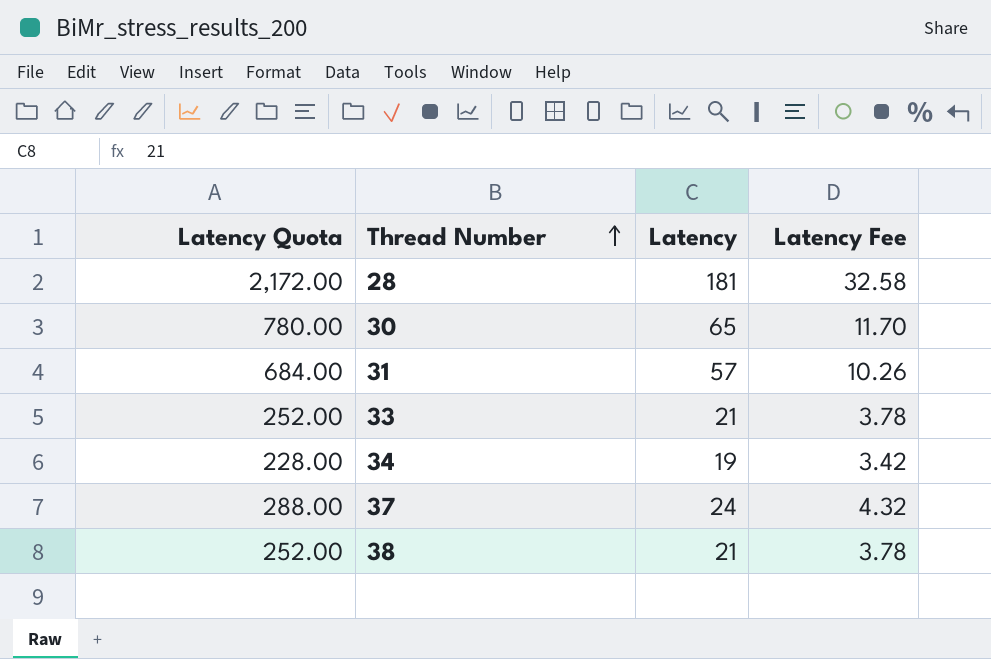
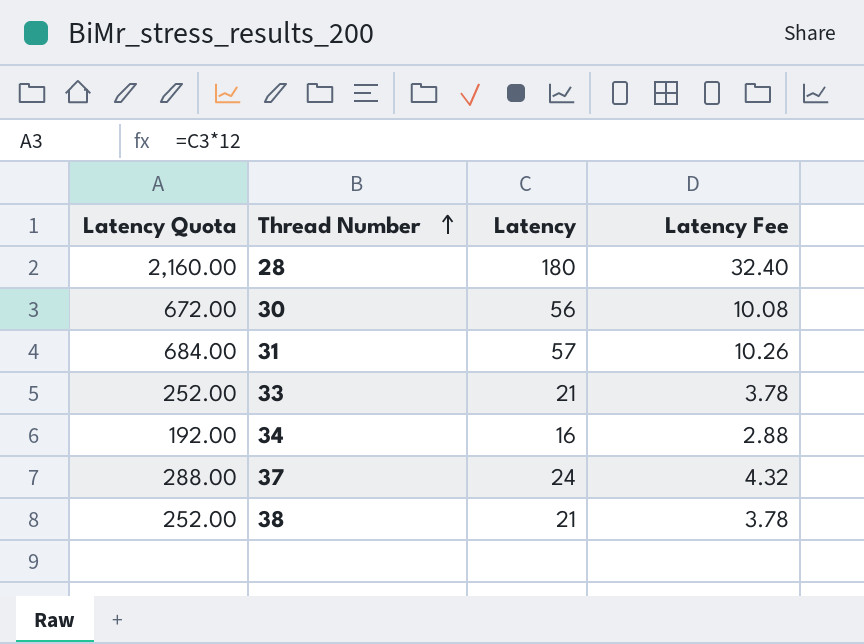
28 | Latency Quota: 2,172.00 -> 2,160.00
28 | Latency: 181 -> 180
28 | Latency Fee: 32.58 -> 32.40
30 | Latency Quota: 780.00 -> 672.00
30 | Latency: 65 -> 56
30 | Latency Fee: 11.70 -> 10.08
34 | Latency Quota: 228.00 -> 192.00
34 | Latency: 19 -> 16
34 | Latency Fee: 3.42 -> 2.88

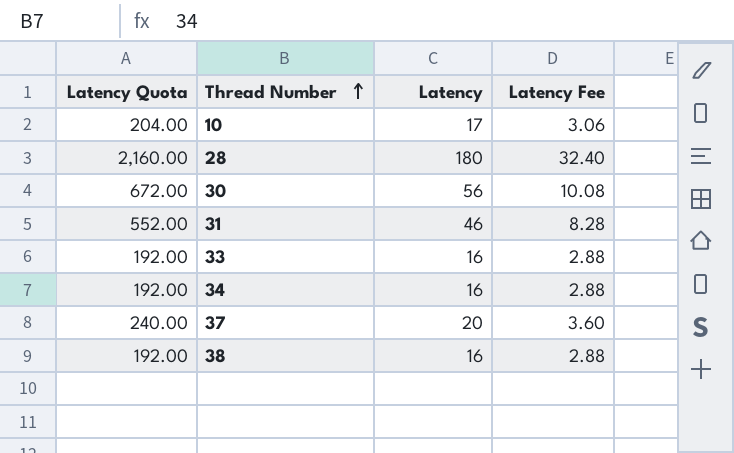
row 10: none -> 204.00 | 17 | 3.06
31 | Latency Quota: 684.00 -> 552.00
31 | Latency: 57 -> 46
31 | Latency Fee: 10.26 -> 8.28
33 | Latency Quota: 252.00 -> 192.00
33 | Latency: 21 -> 16
33 | Latency Fee: 3.78 -> 2.88
37 | Latency Quota: 288.00 -> 240.00
37 | Latency: 24 -> 20
37 | Latency Fee: 4.32 -> 3.60
38 | Latency Quota: 252.00 -> 192.00
38 | Latency: 21 -> 16
38 | Latency Fee: 3.78 -> 2.88

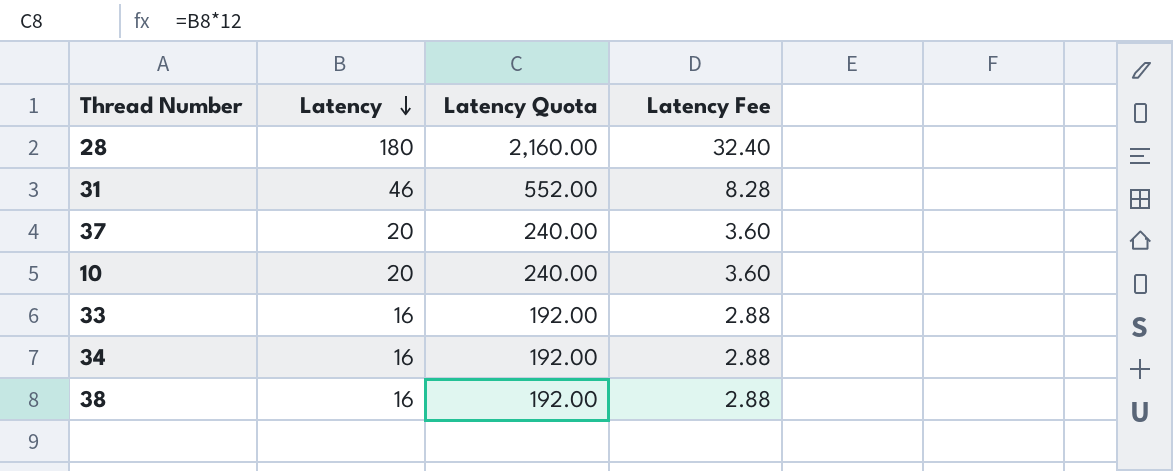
row order: Thread Number ascending -> Latency descending
column Latency Quota | position: 1 -> 3
row 30: 672.00 | 56 | 10.08 -> none
10 | Latency: 17 -> 20
10 | Latency Quota: 204.00 -> 240.00
10 | Latency Fee: 3.06 -> 3.60

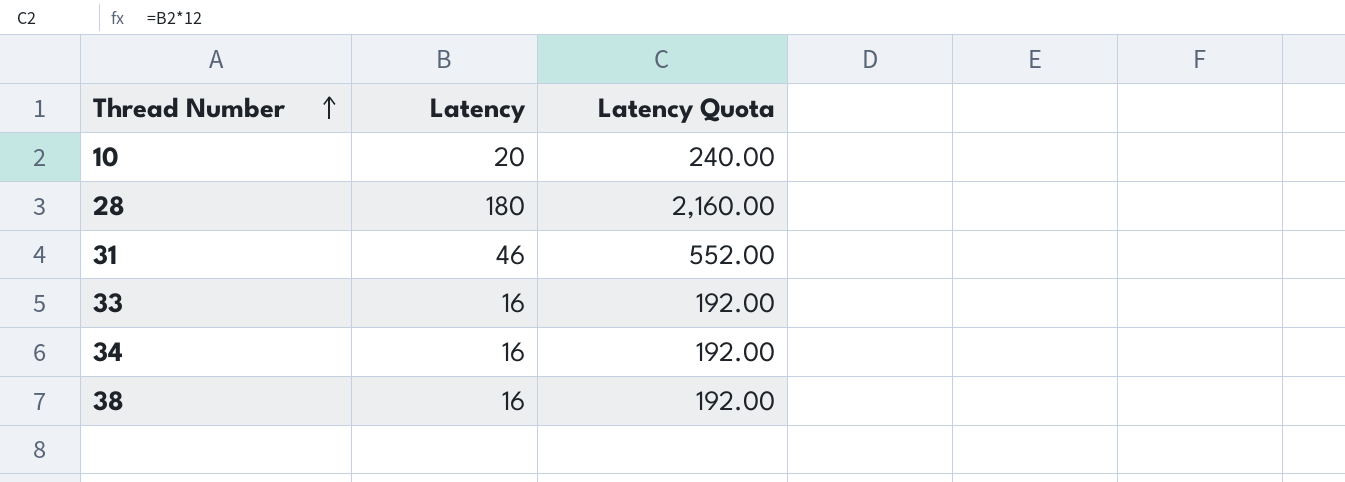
row order: Latency descending -> Thread Number ascending
column Latency Fee | formula: [Latency] * 0.18 -> none
row 37: 20 | 240.00 | 3.60 -> none

